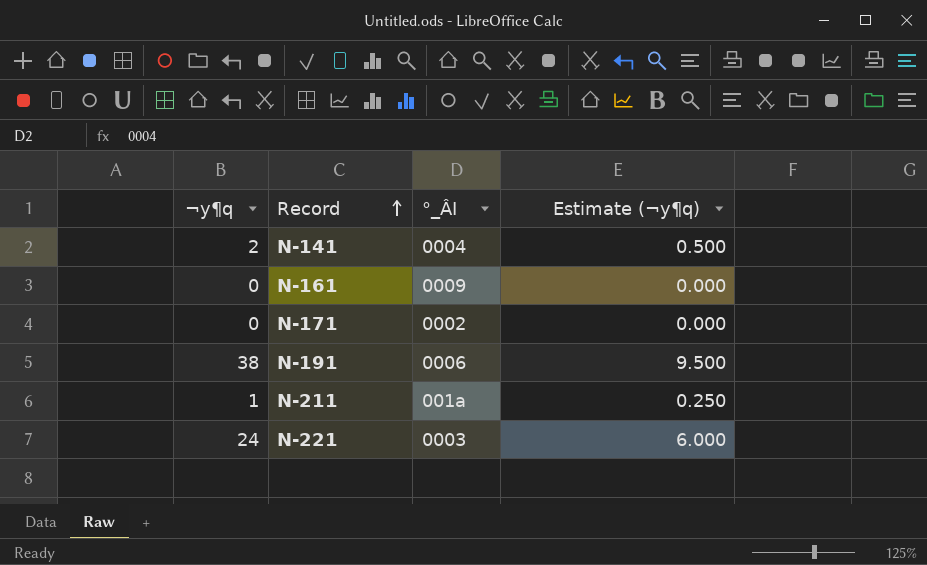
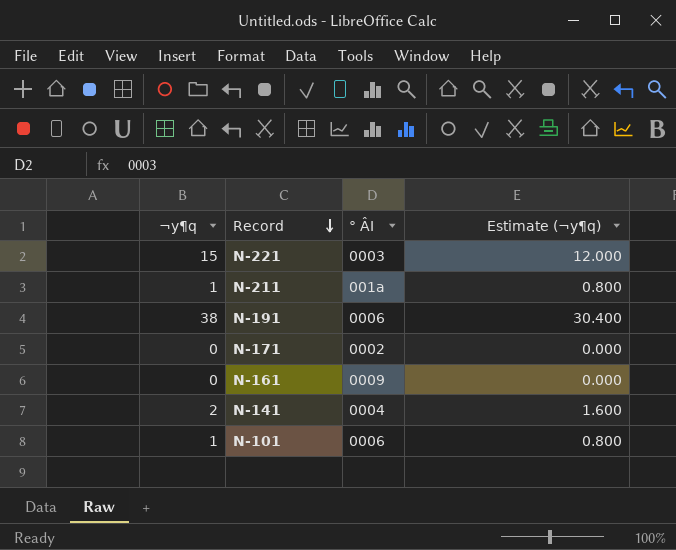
row order: Record ascending -> Record descending
column name: °_ÂI -> ° ÂI
column Estimate (¬y¶q) | formula: [¬y¶q] * 0.25 -> [¬y¶q] * 0.8
N-221 | ¬y¶q: 24 -> 15
row N-101: none -> 1 | 0006 | 0.800

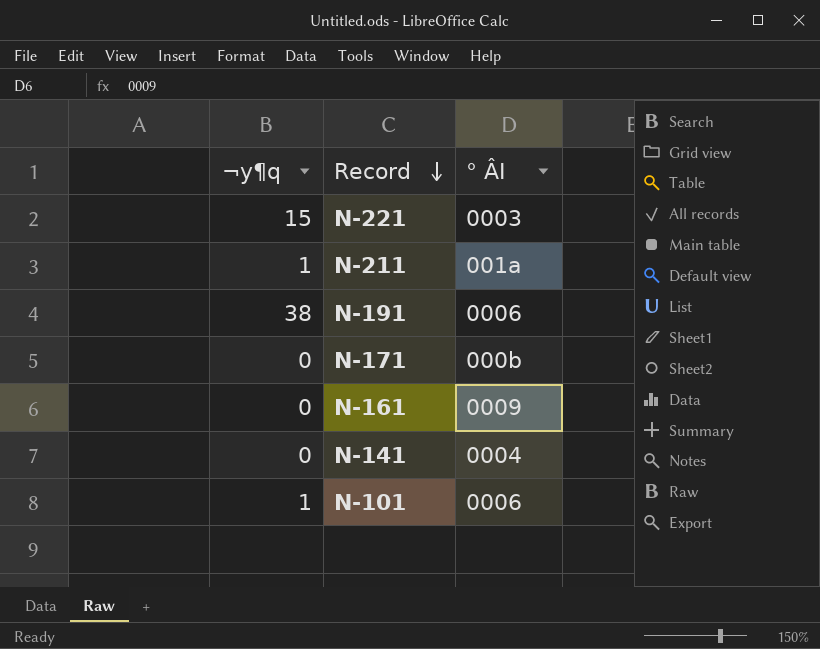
column Estimate (¬y¶q) | formula: [¬y¶q] * 0.8 -> none
N-171 | ° ÂI: 0002 -> 000b
N-141 | ¬y¶q: 2 -> 0

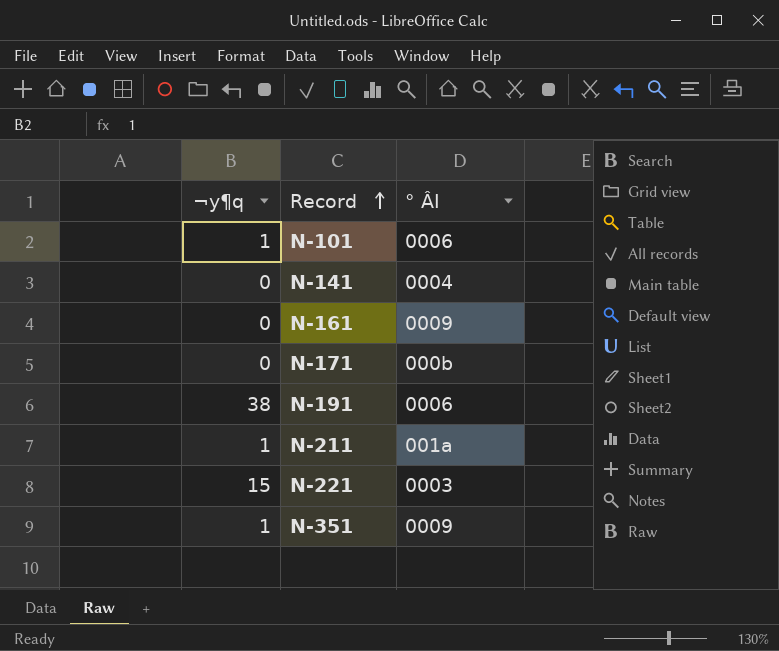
row order: Record descending -> Record ascending
row N-351: none -> 1 | 0009

